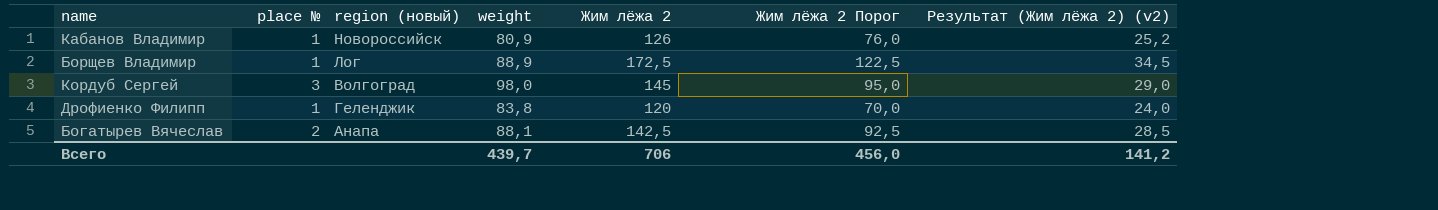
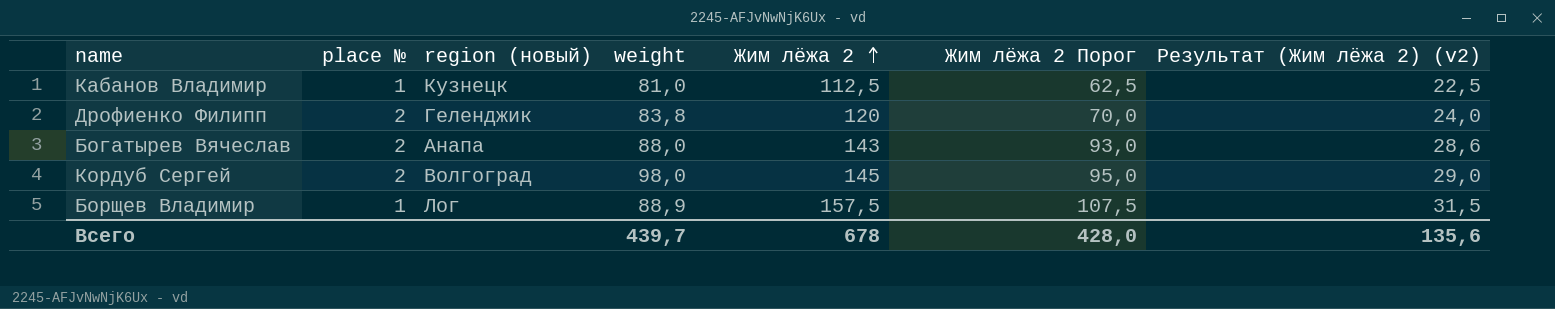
row order: none -> Жим лёжа 2 ascending
Кабанов Владимир | region (новый): Новороссийск -> Кузнецк
Кабанов Владимир | weight: 80,9 -> 81,0
Кабанов Владимир | Жим лёжа 2: 126 -> 112,5
Кабанов Владимир | Жим лёжа 2 Порог: 76,0 -> 62,5
Кабанов Владимир | Результат (Жим лёжа 2) (v2): 25,2 -> 22,5
Дрофиенко Филипп | place №: 1 -> 2
Богатырев Вячеслав | weight: 88,1 -> 88,0
Богатырев Вячеслав | Жим лёжа 2: 142,5 -> 143
Богатырев Вячеслав | Жим лёжа 2 Порог: 92,5 -> 93,0
Богатырев Вячеслав | Результат (Жим лёжа 2) (v2): 28,5 -> 28,6
Кордуб Сергей | place №: 3 -> 2
Борщев Владимир | Жим лёжа 2: 172,5 -> 157,5
Борщев Владимир | Жим лёжа 2 Порог: 122,5 -> 107,5
Борщев Владимир | Результат (Жим лёжа 2) (v2): 34,5 -> 31,5
Всего | Жим лёжа 2: 706 -> 678
Всего | Жим лёжа 2 Порог: 456,0 -> 428,0
Всего | Результат (Жим лёжа 2) (v2): 141,2 -> 135,6

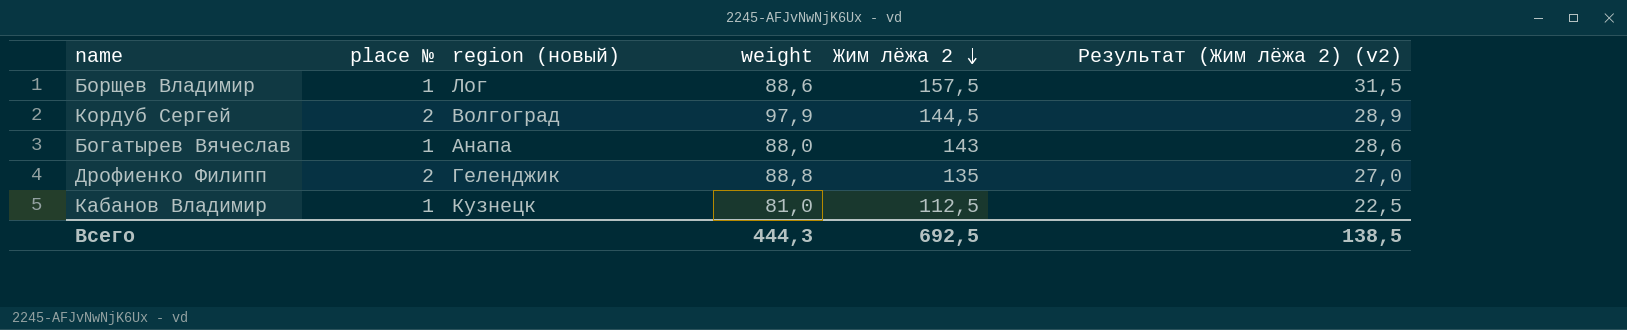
row order: Жим лёжа 2 ascending -> Жим лёжа 2 descending
column Жим лёжа 2 Порог | formula: [Жим лёжа 2] - 50 -> none
Борщев Владимир | weight: 88,9 -> 88,6
Кордуб Сергей | weight: 98,0 -> 97,9
Кордуб Сергей | Жим лёжа 2: 145 -> 144,5
Кордуб Сергей | Результат (Жим лёжа 2) (v2): 29,0 -> 28,9
Богатырев Вячеслав | place №: 2 -> 1
Дрофиенко Филипп | weight: 83,8 -> 88,8
Дрофиенко Филипп | Жим лёжа 2: 120 -> 135
Дрофиенко Филипп | Результат (Жим лёжа 2) (v2): 24,0 -> 27,0
Всего | weight: 439,7 -> 444,3
Всего | Жим лёжа 2: 678 -> 692,5
Всего | Результат (Жим лёжа 2) (v2): 135,6 -> 138,5

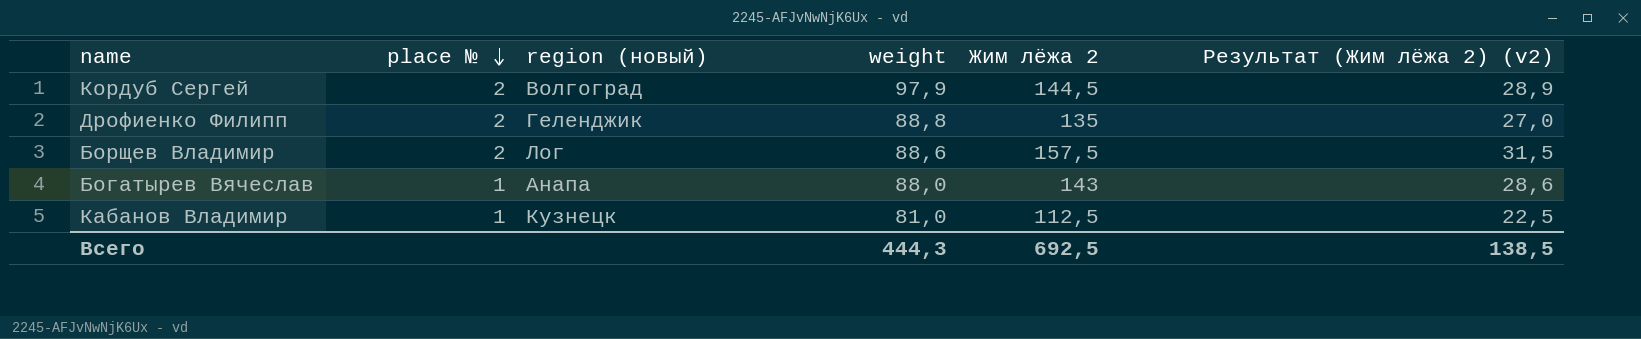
row order: Жим лёжа 2 descending -> place № descending
Борщев Владимир | place №: 1 -> 2

